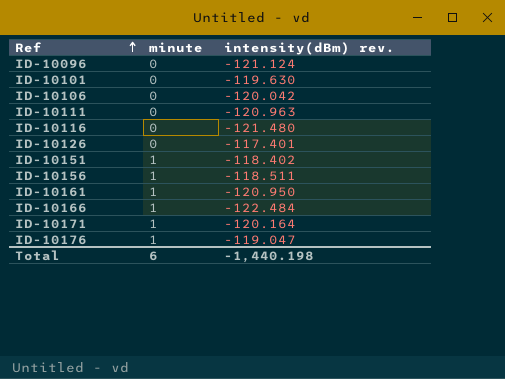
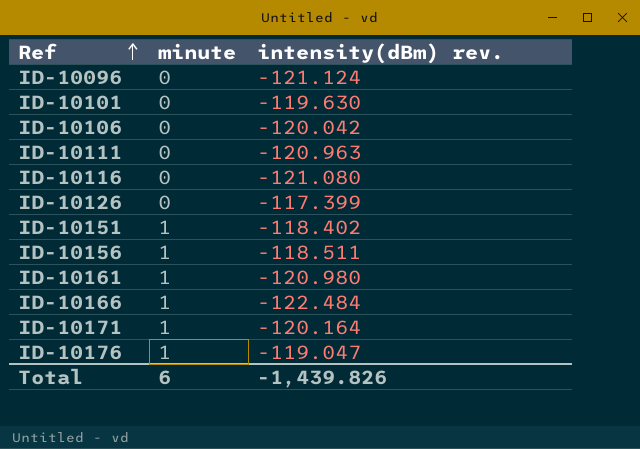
ID-10116 | intensity(dBm) rev.: -121.480 -> -121.080
ID-10126 | intensity(dBm) rev.: -117.401 -> -117.399
ID-10161 | intensity(dBm) rev.: -120.950 -> -120.980
Total | intensity(dBm) rev.: -1,440.198 -> -1,439.826

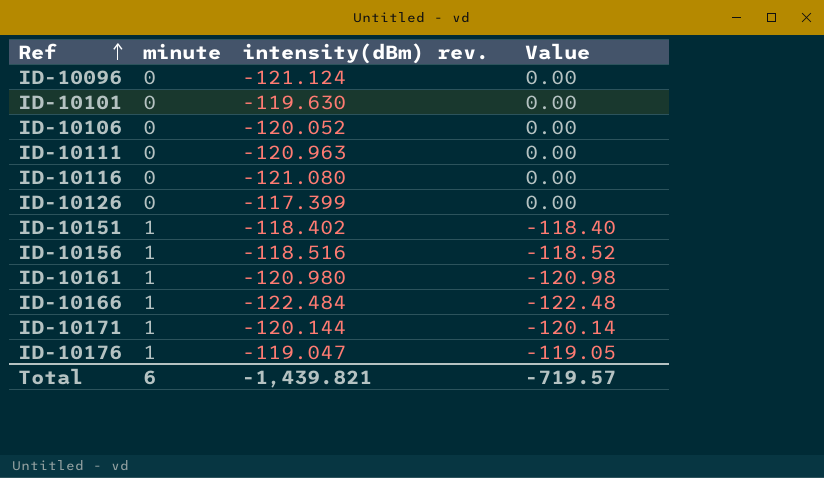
column Value | formula: none -> [minute] * [intensity(dBm) rev.]
ID-10106 | intensity(dBm) rev.: -120.042 -> -120.052
ID-10156 | intensity(dBm) rev.: -118.511 -> -118.516
ID-10171 | intensity(dBm) rev.: -120.164 -> -120.144
Total | intensity(dBm) rev.: -1,439.826 -> -1,439.821

